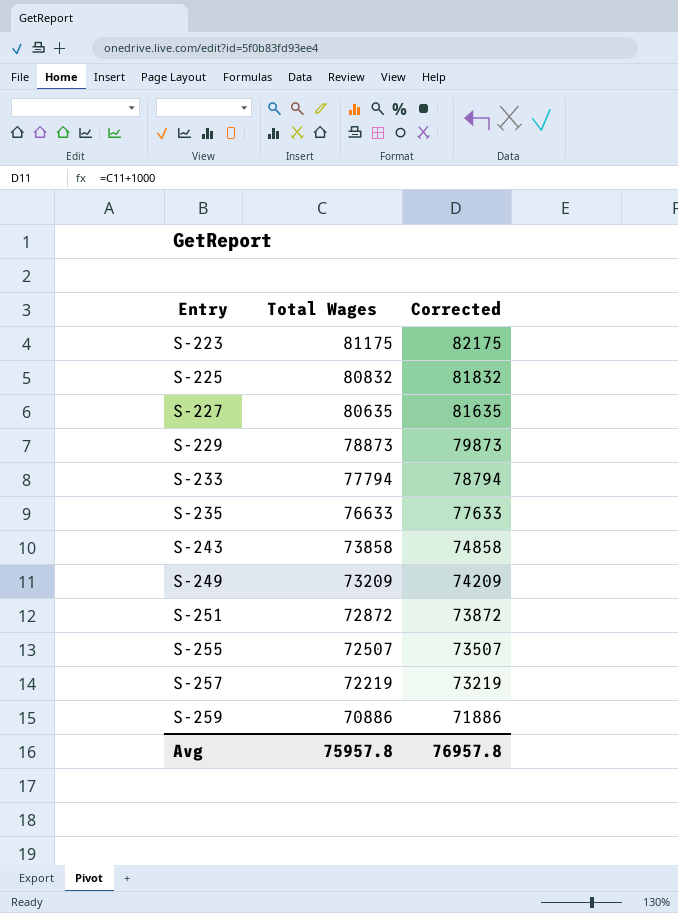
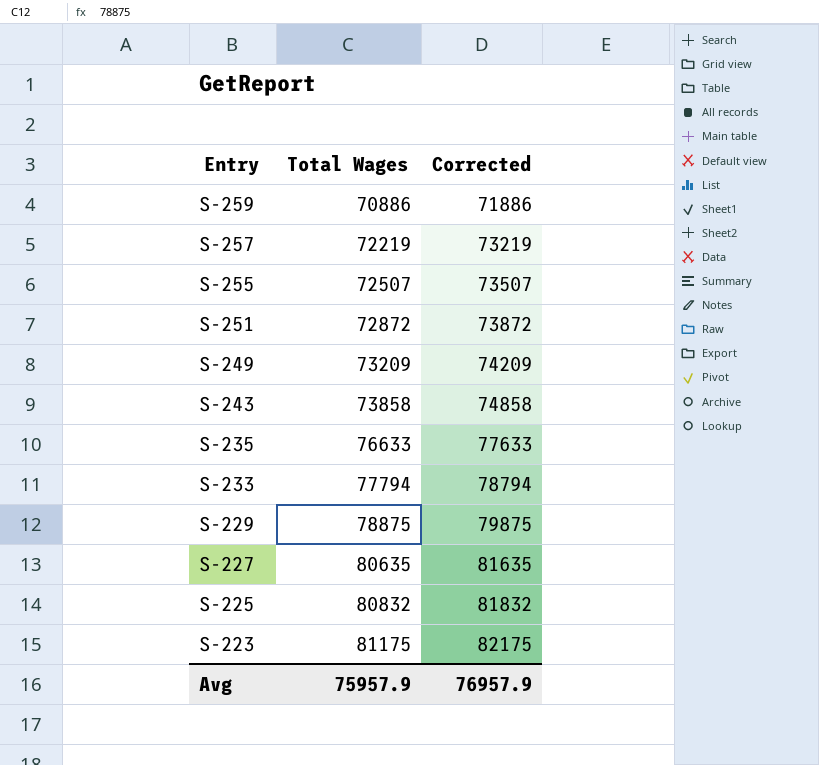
row order: Entry ascending -> Entry descending
S-229 | Total Wages: 78873 -> 78875
S-229 | Corrected: 79873 -> 79875
Avg | Total Wages: 75957.8 -> 75957.9
Avg | Corrected: 76957.8 -> 76957.9

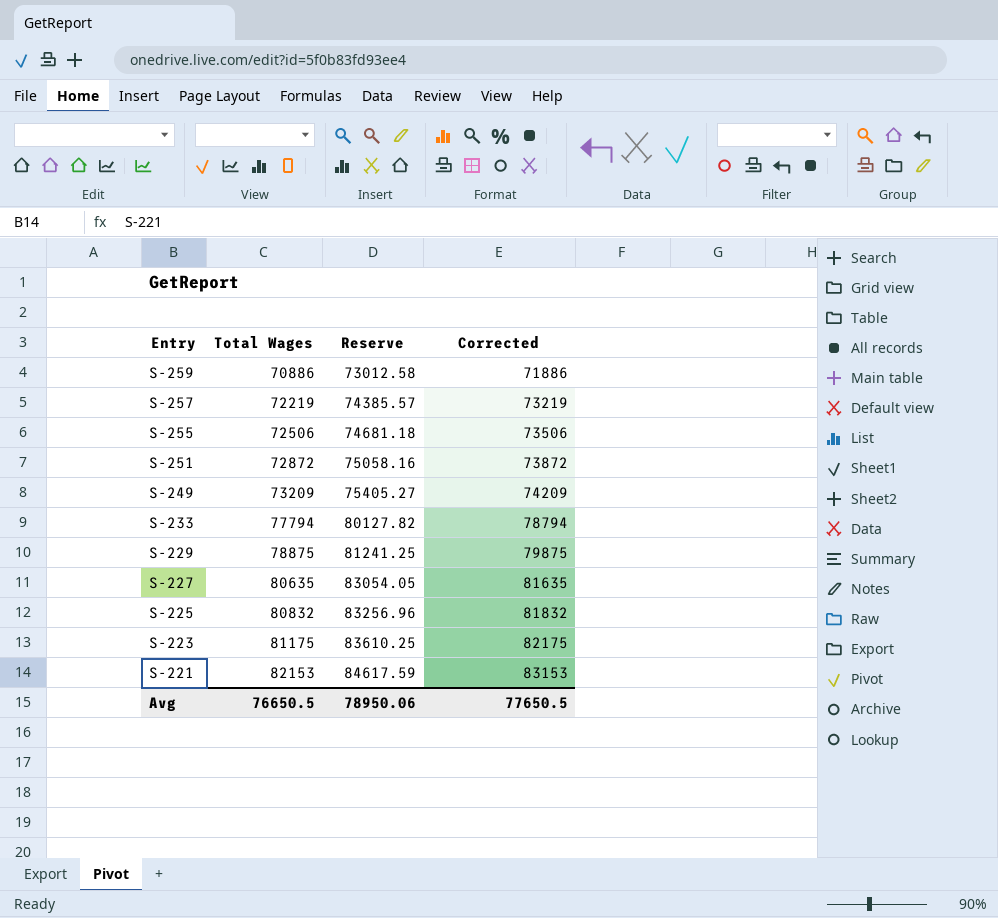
column Reserve | formula: none -> [Total Wages] * 1.03
row S-243: 73858 | 74858 -> none
row S-235: 76633 | 77633 -> none
S-255 | Total Wages: 72507 -> 72506
S-255 | Corrected: 73507 -> 73506
row S-221: none -> 82153 | 84617.59 | 83153
Avg | Total Wages: 75957.9 -> 76650.5
Avg | Corrected: 76957.9 -> 77650.5

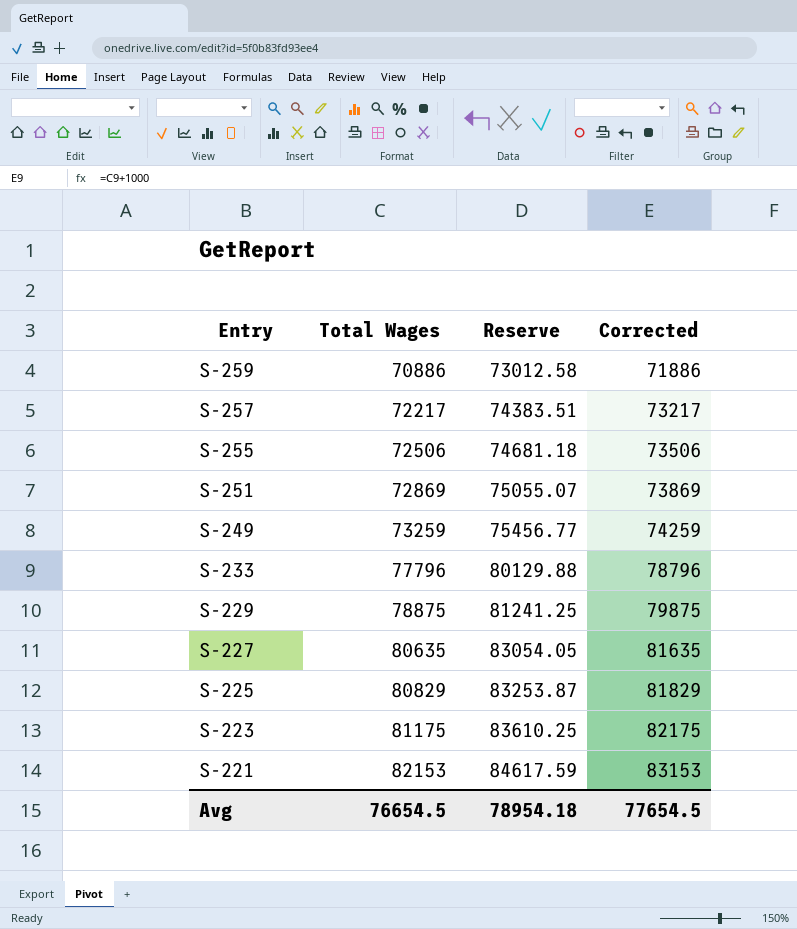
S-257 | Total Wages: 72219 -> 72217
S-257 | Reserve: 74385.57 -> 74383.51
S-257 | Corrected: 73219 -> 73217
S-251 | Total Wages: 72872 -> 72869
S-251 | Reserve: 75058.16 -> 75055.07
S-251 | Corrected: 73872 -> 73869
S-249 | Total Wages: 73209 -> 73259
S-249 | Reserve: 75405.27 -> 75456.77
S-249 | Corrected: 74209 -> 74259
S-233 | Total Wages: 77794 -> 77796
S-233 | Reserve: 80127.82 -> 80129.88
S-233 | Corrected: 78794 -> 78796
S-225 | Total Wages: 80832 -> 80829
S-225 | Reserve: 83256.96 -> 83253.87
S-225 | Corrected: 81832 -> 81829
Avg | Total Wages: 76650.5 -> 76654.5
Avg | Reserve: 78950.06 -> 78954.18
Avg | Corrected: 77650.5 -> 77654.5

